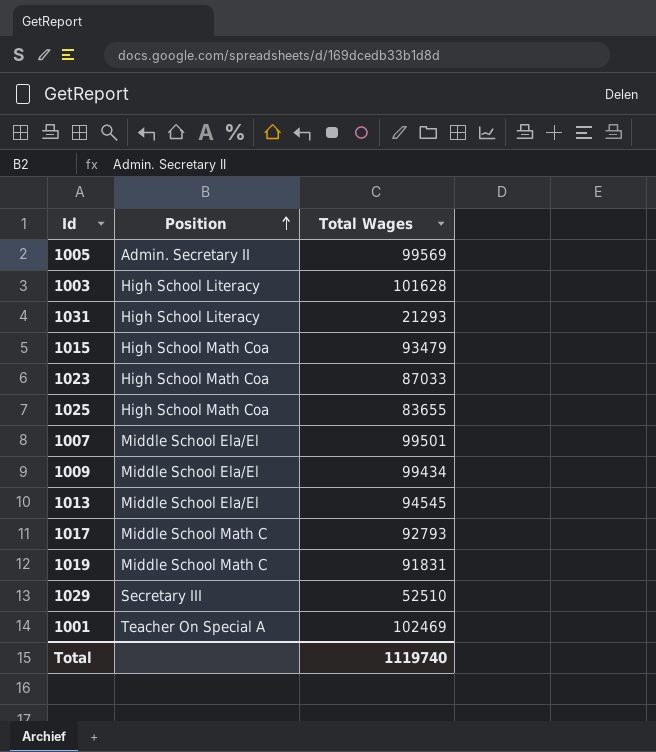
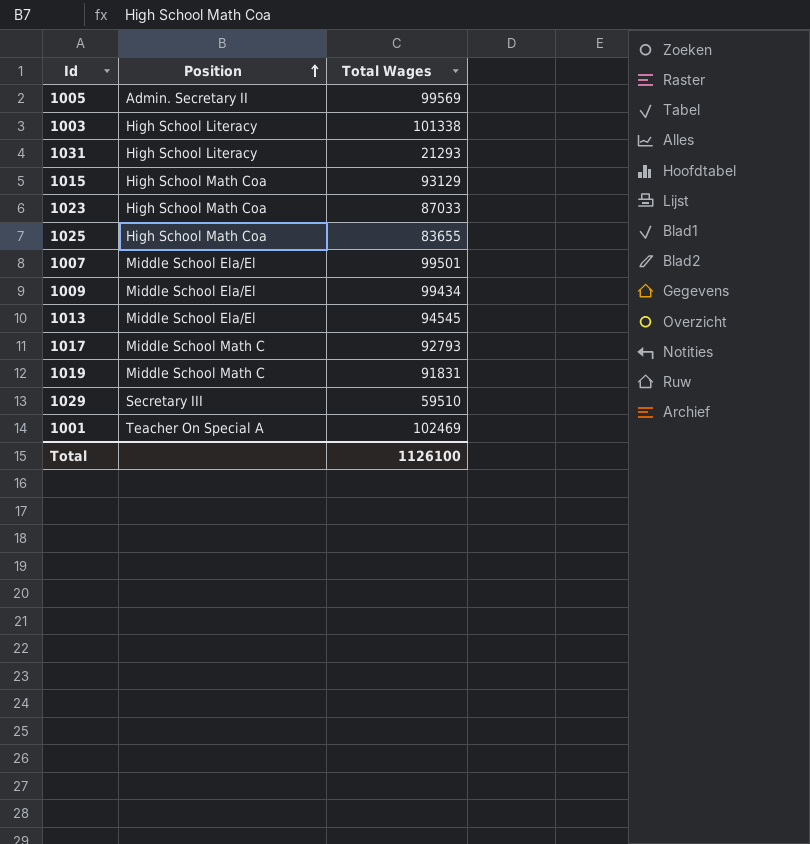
1003 | Total Wages: 101628 -> 101338
1015 | Total Wages: 93479 -> 93129
1029 | Total Wages: 52510 -> 59510
Total | Total Wages: 1119740 -> 1126100

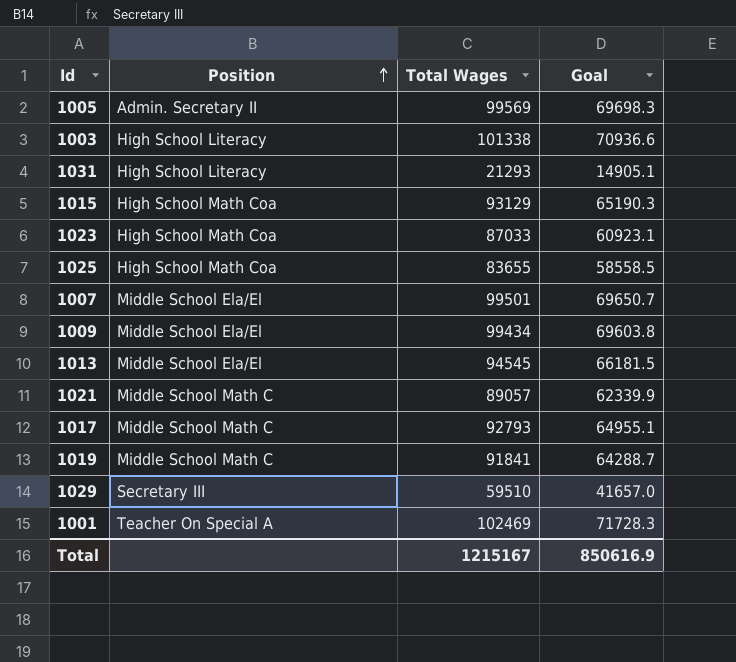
column Goal | formula: none -> [Total Wages] * 0.7
row 1021: none -> Middle School Math C | 89057 | 62339.9
1019 | Total Wages: 91831 -> 91841
Total | Total Wages: 1126100 -> 1215167

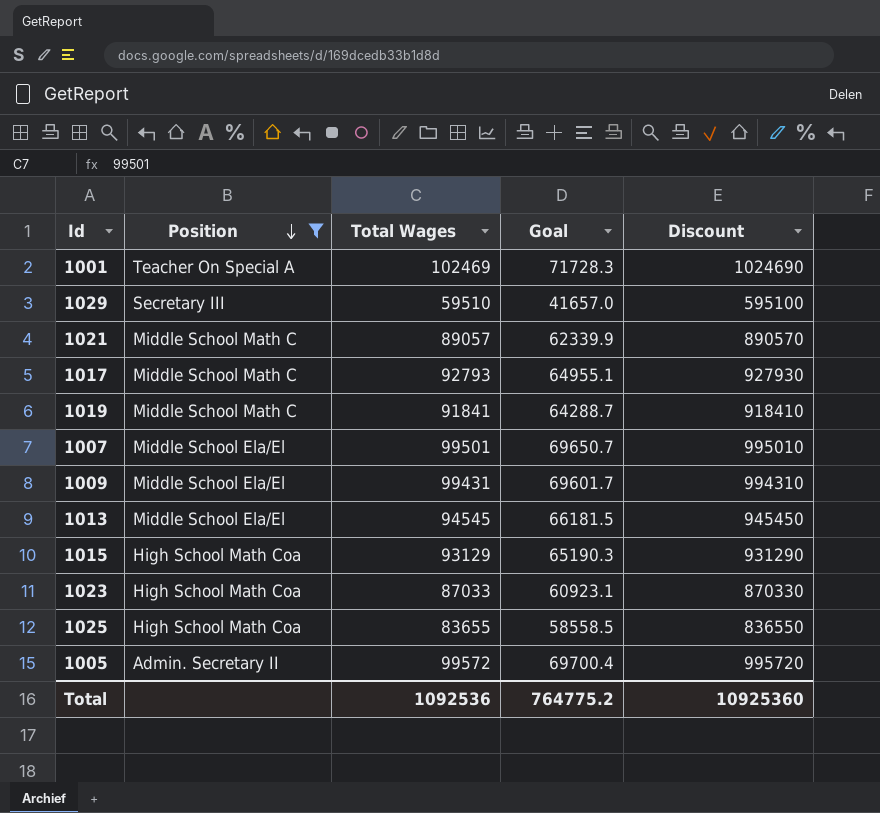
filter: none -> Position != High School Literacy
row order: Position ascending -> Position descending
column Discount | formula: none -> [Total Wages] * 10
1009 | Total Wages: 99434 -> 99431
1009 | Goal: 69603.8 -> 69601.7
1005 | Total Wages: 99569 -> 99572
1005 | Goal: 69698.3 -> 69700.4
Total | Total Wages: 1215167 -> 1092536
Total | Goal: 850616.9 -> 764775.2

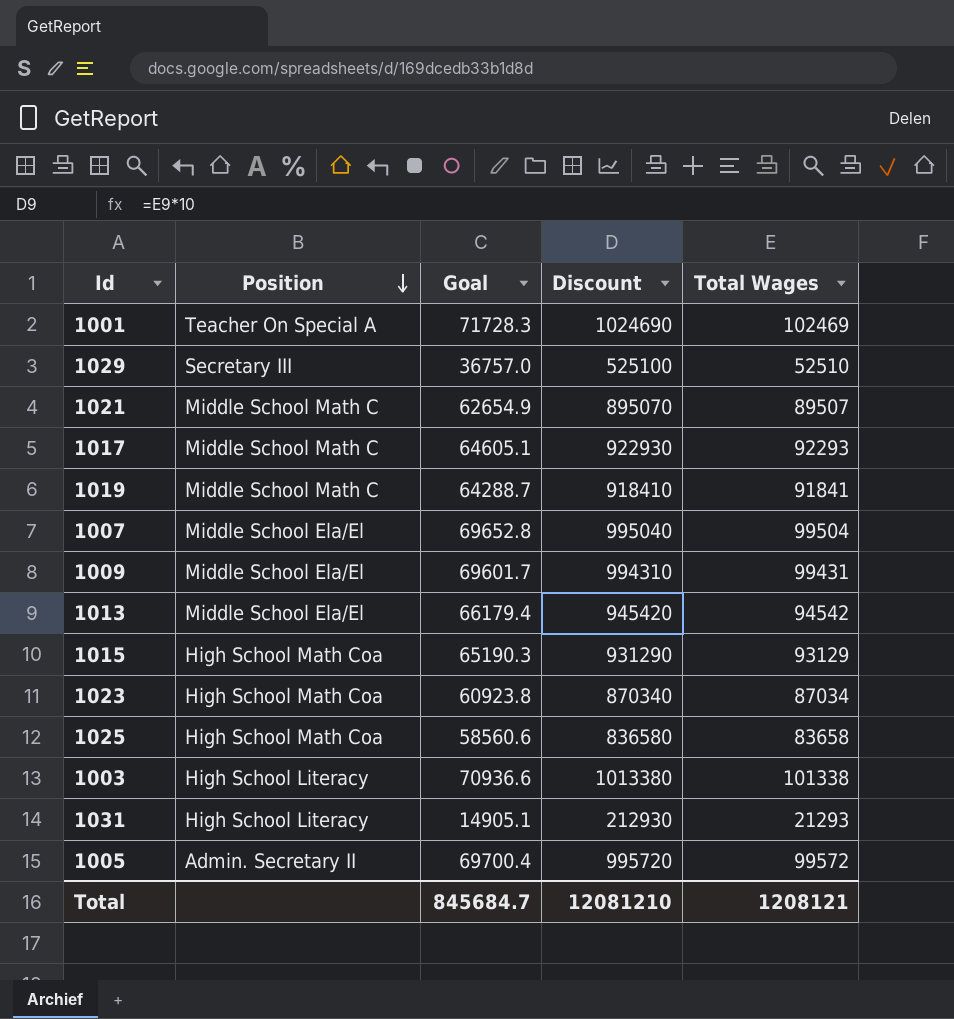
filter: Position != High School Literacy -> none
column Total Wages | position: 3 -> 5
1029 | Goal: 41657.0 -> 36757.0
1029 | Discount: 595100 -> 525100
1029 | Total Wages: 59510 -> 52510
1021 | Goal: 62339.9 -> 62654.9
1021 | Discount: 890570 -> 895070
1021 | Total Wages: 89057 -> 89507
1017 | Goal: 64955.1 -> 64605.1
1017 | Discount: 927930 -> 922930
1017 | Total Wages: 92793 -> 92293
1007 | Goal: 69650.7 -> 69652.8
1007 | Discount: 995010 -> 995040
1007 | Total Wages: 99501 -> 99504
1013 | Goal: 66181.5 -> 66179.4
1013 | Discount: 945450 -> 945420
1013 | Total Wages: 94545 -> 94542
1023 | Goal: 60923.1 -> 60923.8
1023 | Discount: 870330 -> 870340
1023 | Total Wages: 87033 -> 87034
1025 | Goal: 58558.5 -> 58560.6
1025 | Discount: 836550 -> 836580
1025 | Total Wages: 83655 -> 83658
Total | Goal: 764775.2 -> 845684.7
Total | Discount: 10925360 -> 12081210
Total | Total Wages: 1092536 -> 1208121

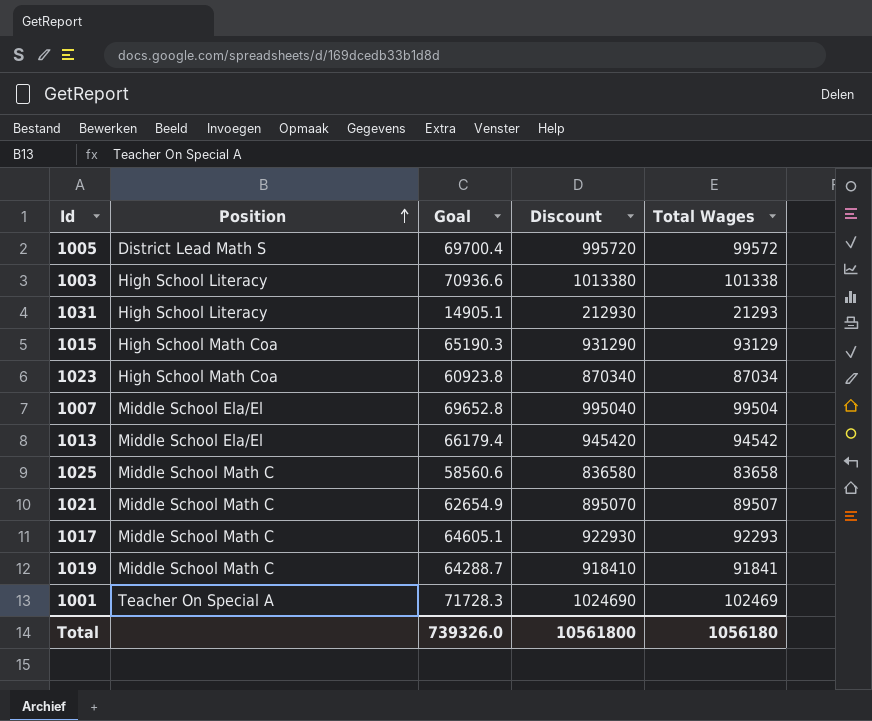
row order: Position descending -> Position ascending
row 1029: Secretary III | 36757.0 | 525100 | 52510 -> none
row 1009: Middle School Ela/El | 69601.7 | 994310 | 99431 -> none
1005 | Position: Admin. Secretary II -> District Lead Math S
1025 | Position: High School Math Coa -> Middle School Math C
Total | Goal: 845684.7 -> 739326.0
Total | Discount: 12081210 -> 10561800
Total | Total Wages: 1208121 -> 1056180

